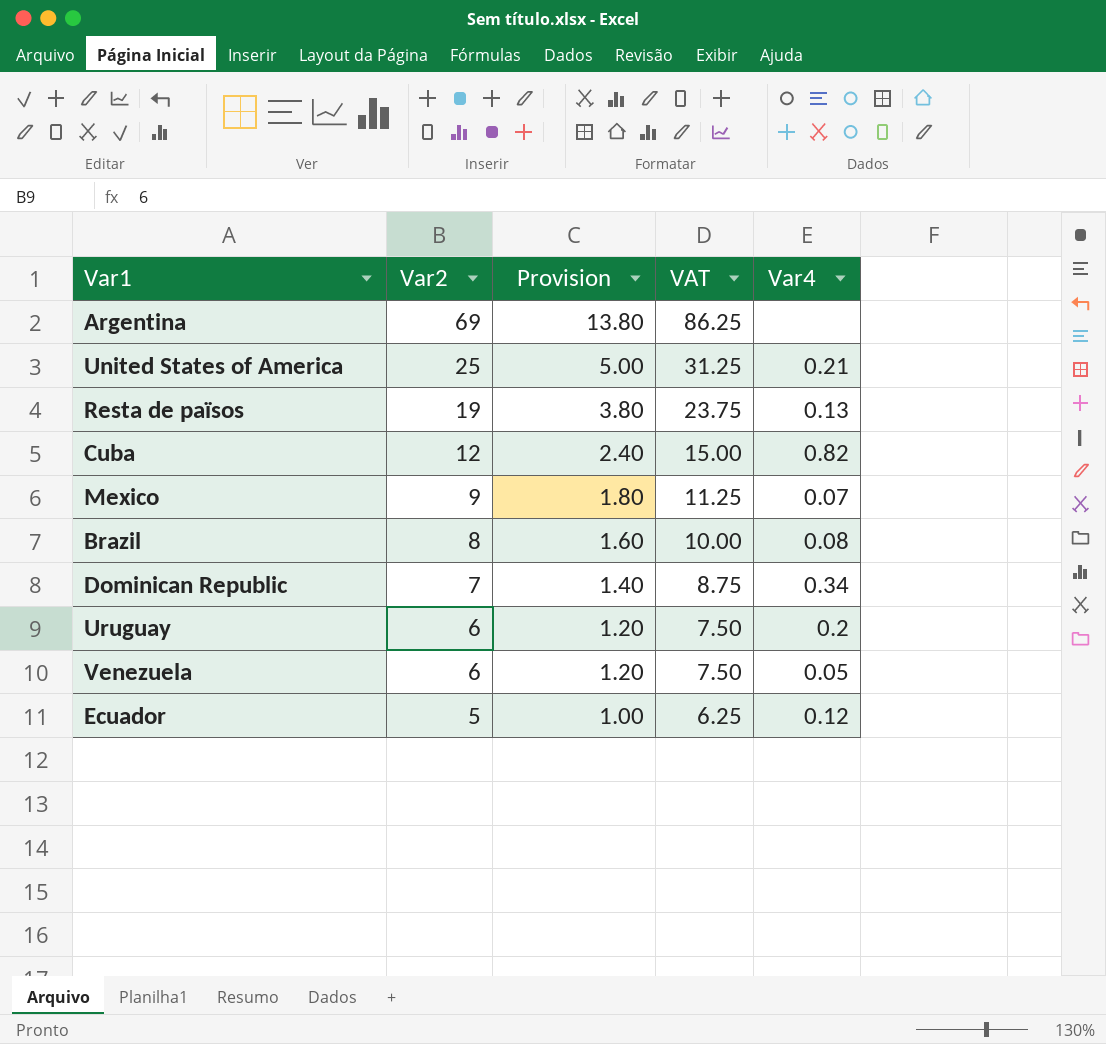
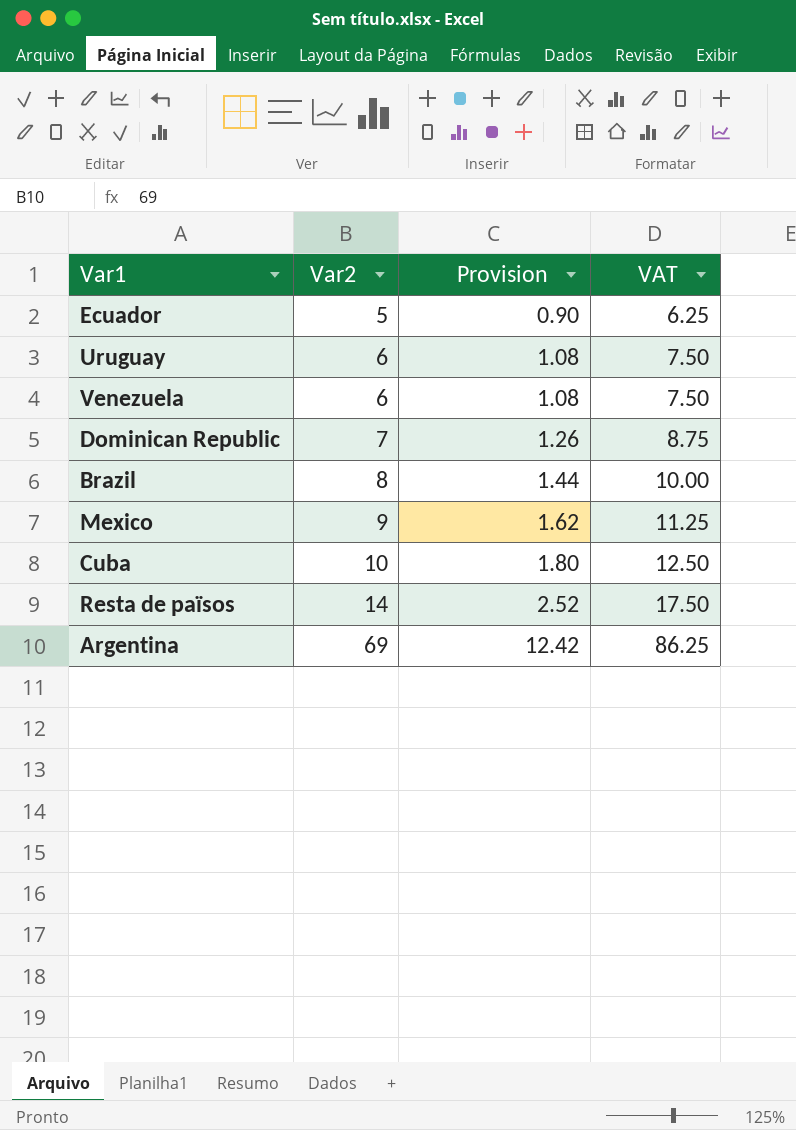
row order: Var2 descending -> Var2 ascending
column Var4 | position: 5 -> none
column Provision | formula: [Var2] * 0.2 -> [Var2] * 0.18
row United States of America: 25 | 5.00 | 31.25 | 0.21 -> none
Cuba | Var2: 12 -> 10
Cuba | VAT: 15.00 -> 12.50
Resta de països | Var2: 19 -> 14
Resta de països | VAT: 23.75 -> 17.50

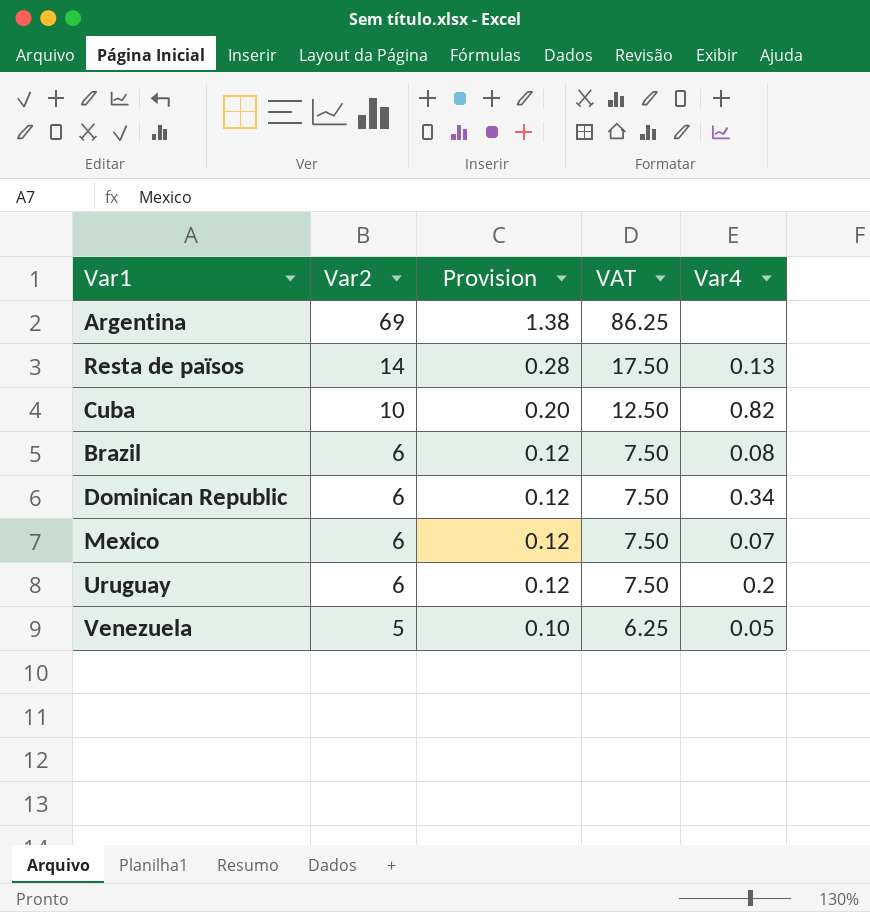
row order: Var2 ascending -> Var2 descending
column Provision | formula: [Var2] * 0.18 -> [Var2] * 0.02
column Var4 | position: none -> 5
row Ecuador: 5 | 0.90 | 6.25 -> none
Brazil | Var2: 8 -> 6
Brazil | VAT: 10.00 -> 7.50
Dominican Republic | Var2: 7 -> 6
Dominican Republic | VAT: 8.75 -> 7.50
Mexico | Var2: 9 -> 6
Mexico | VAT: 11.25 -> 7.50
Venezuela | Var2: 6 -> 5
Venezuela | VAT: 7.50 -> 6.25

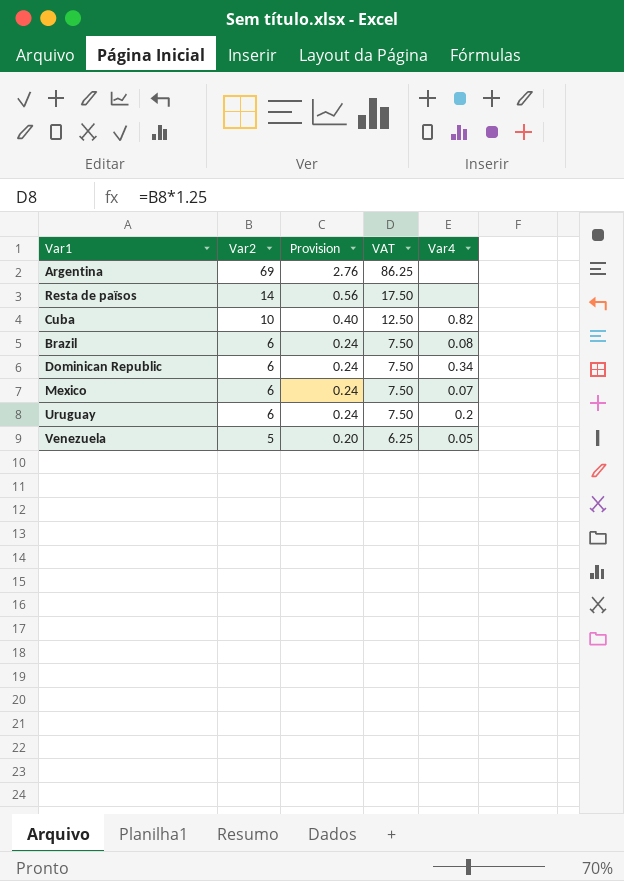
column Provision | formula: [Var2] * 0.02 -> [Var2] * 0.04
Resta de països | Var4: 0.13 -> none

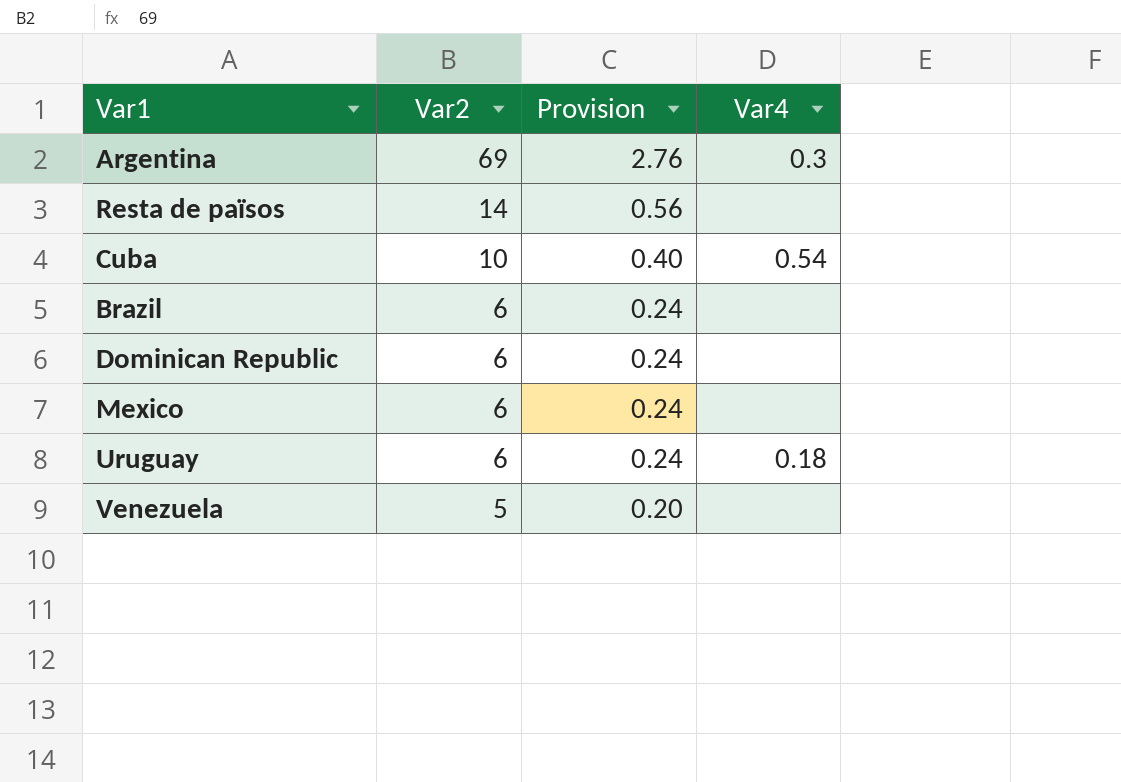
column VAT | formula: [Var2] * 1.25 -> none
Argentina | Var4: none -> 0.3
Cuba | Var4: 0.82 -> 0.54
Brazil | Var4: 0.08 -> none
Dominican Republic | Var4: 0.34 -> none
Mexico | Var4: 0.07 -> none
Uruguay | Var4: 0.2 -> 0.18
Venezuela | Var4: 0.05 -> none

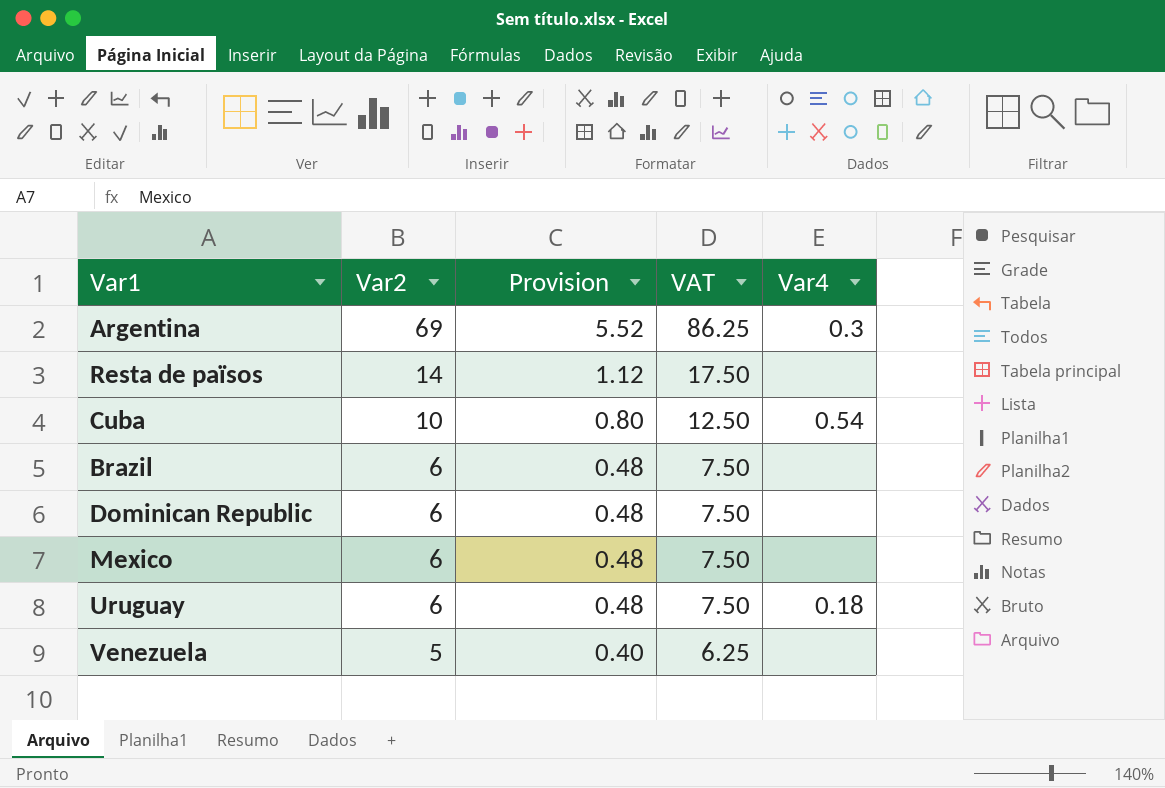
column Provision | formula: [Var2] * 0.04 -> [Var2] * 0.08
column VAT | formula: none -> [Var2] * 1.25

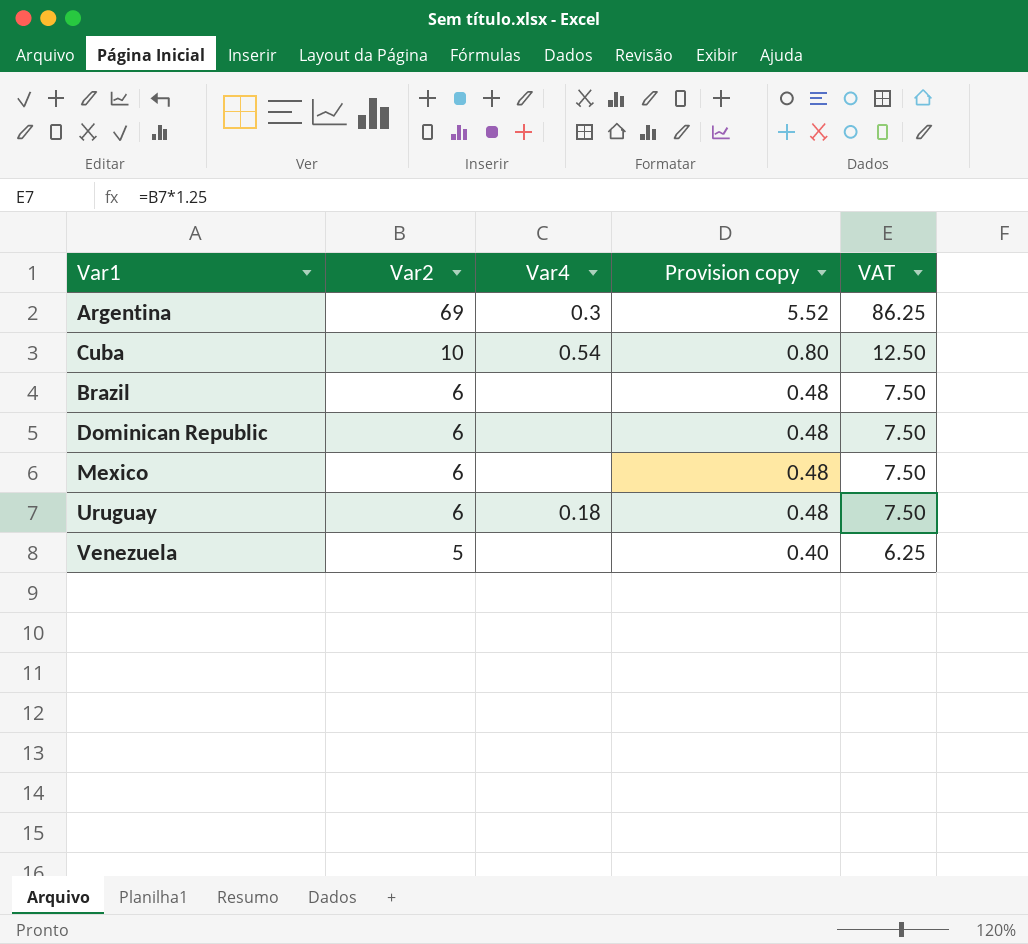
column Var4 | position: 5 -> 3
column name: Provision -> Provision copy
row Resta de països: 14 | 1.12 | 17.50 | none -> none

